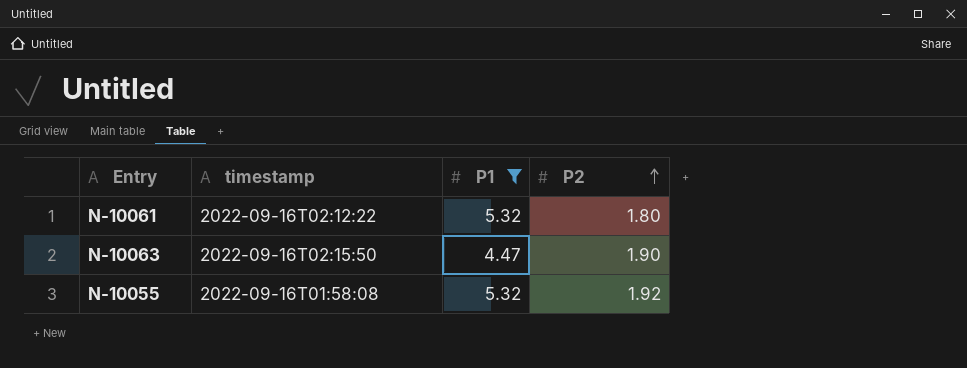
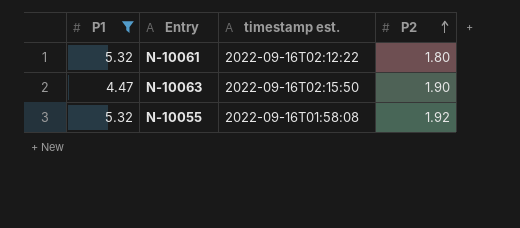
column P1 | position: 3 -> 1
column name: timestamp -> timestamp est.

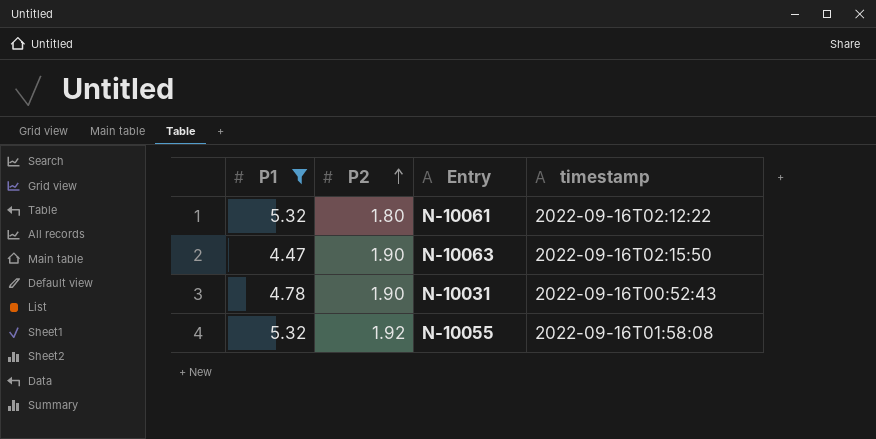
column P2 | position: 4 -> 2
column name: timestamp est. -> timestamp
row N-10031: none -> 4.78 | 1.90 | 2022-09-16T00:52:43

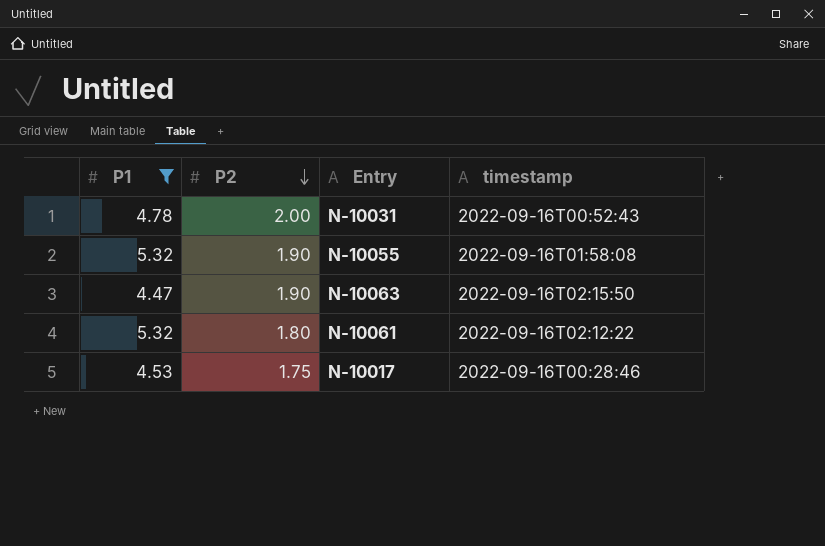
row order: P2 ascending -> P2 descending
N-10031 | P2: 1.90 -> 2.00
N-10055 | P2: 1.92 -> 1.90
row N-10017: none -> 4.53 | 1.75 | 2022-09-16T00:28:46

